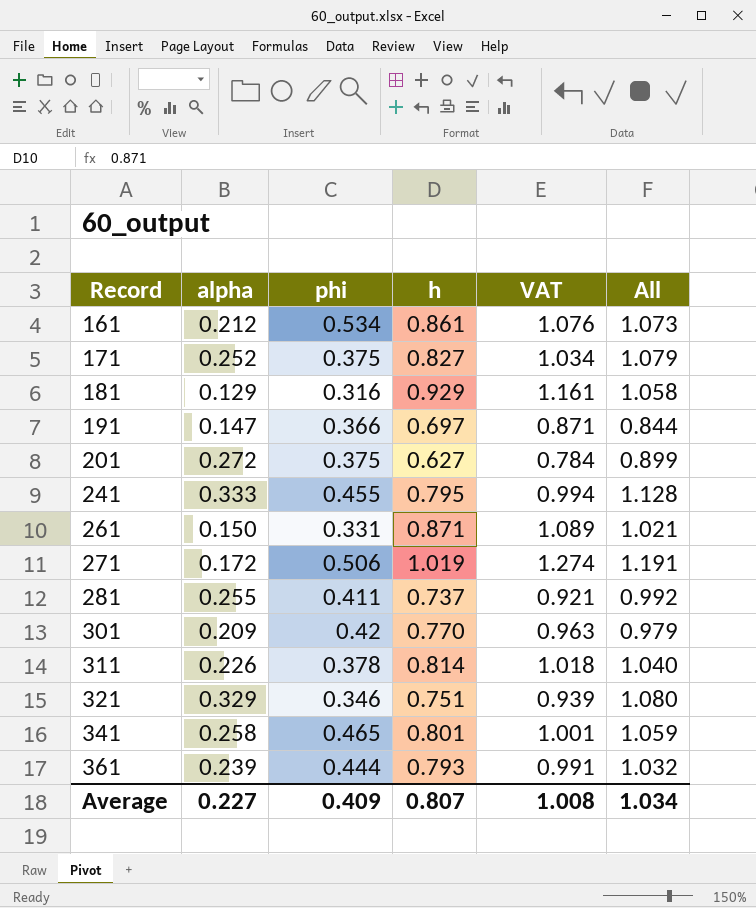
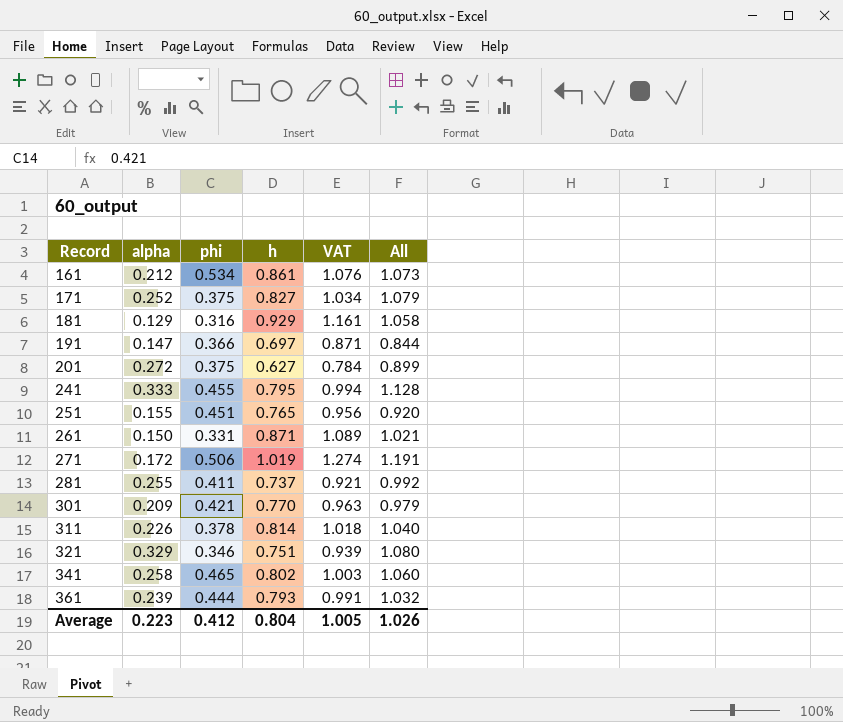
row 251: none -> 0.155 | 0.451 | 0.765 | 0.956 | 0.920
301 | phi: 0.42 -> 0.421
341 | h: 0.801 -> 0.802
341 | VAT: 1.001 -> 1.003
341 | All: 1.059 -> 1.060
Average | alpha: 0.227 -> 0.223
Average | phi: 0.409 -> 0.412
Average | h: 0.807 -> 0.804
Average | VAT: 1.008 -> 1.005
Average | All: 1.034 -> 1.026

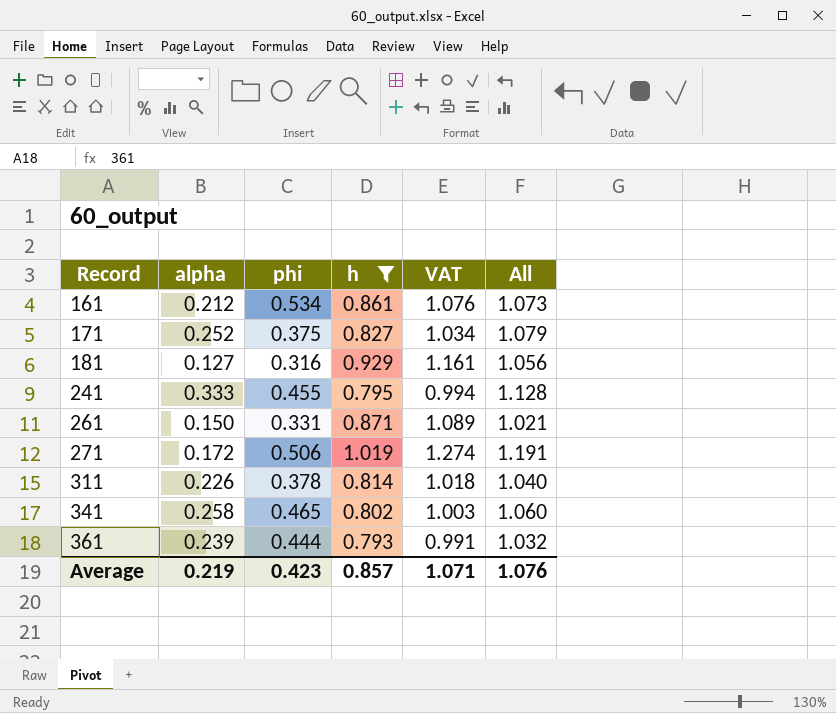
filter: none -> h >= 0.793
181 | alpha: 0.129 -> 0.127
181 | All: 1.058 -> 1.056
Average | alpha: 0.223 -> 0.219
Average | phi: 0.412 -> 0.423
Average | h: 0.804 -> 0.857
Average | VAT: 1.005 -> 1.071
Average | All: 1.026 -> 1.076

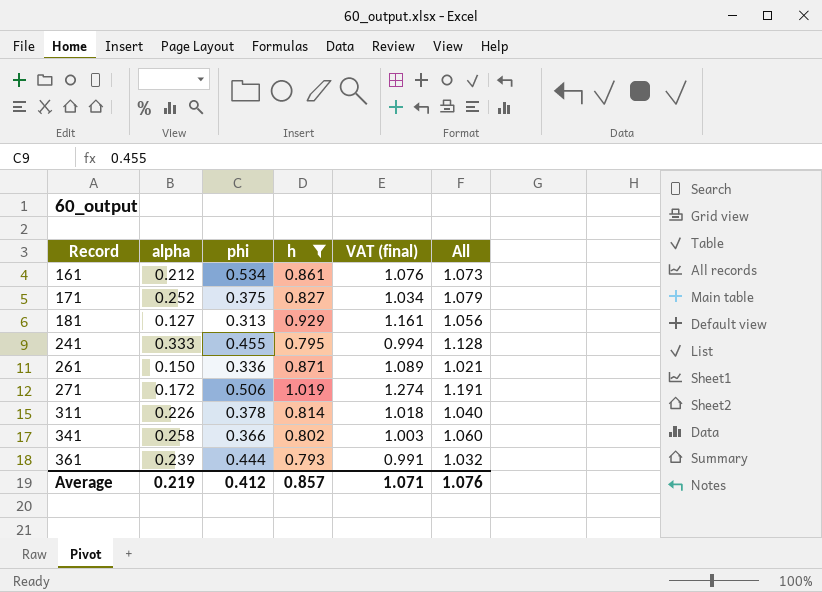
column name: VAT -> VAT (final)
181 | phi: 0.316 -> 0.313
261 | phi: 0.331 -> 0.336
341 | phi: 0.465 -> 0.366
Average | phi: 0.423 -> 0.412

